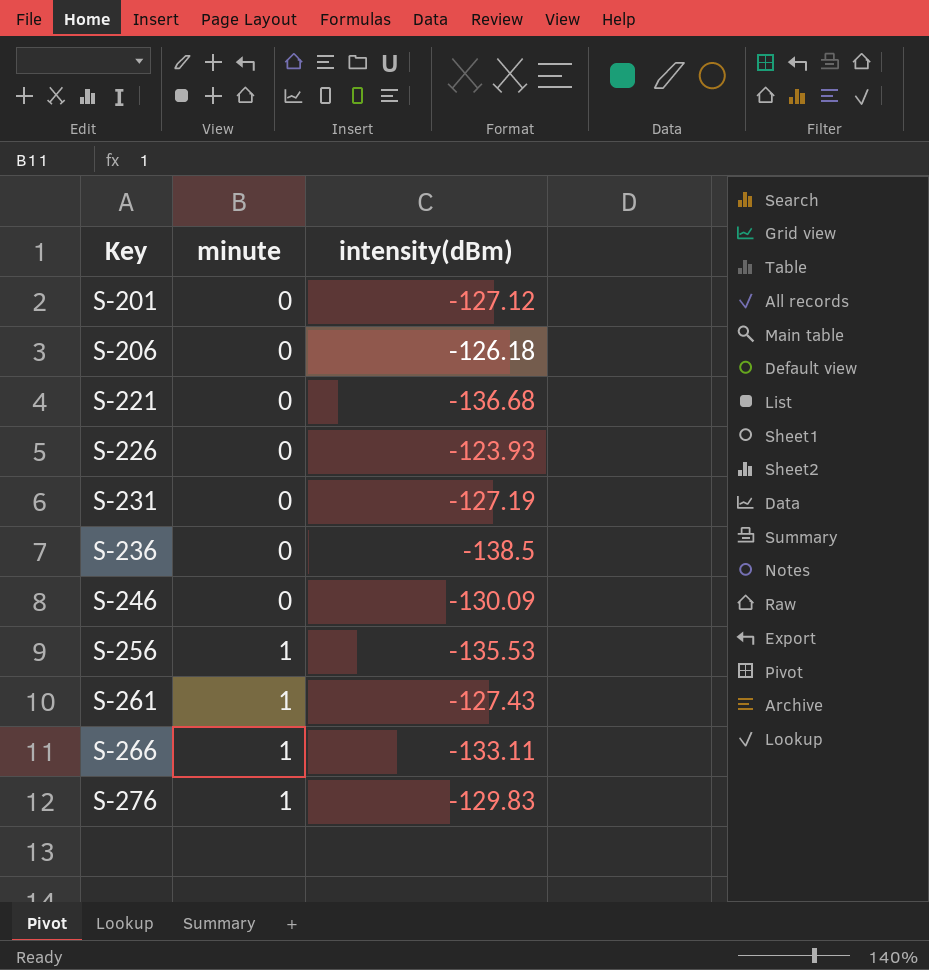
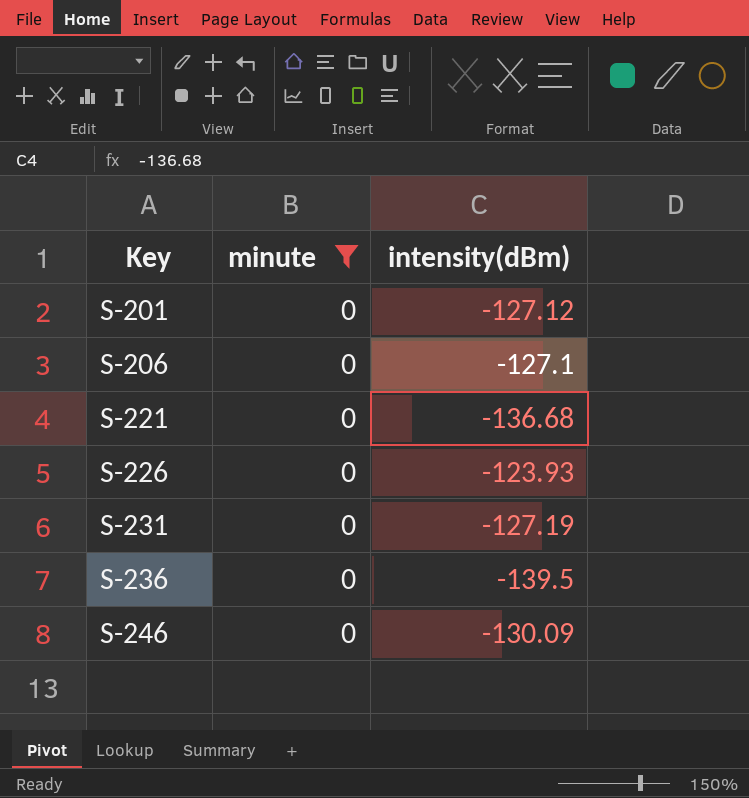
filter: none -> minute = 0
S-206 | intensity(dBm): -126.18 -> -127.1
S-236 | intensity(dBm): -138.5 -> -139.5

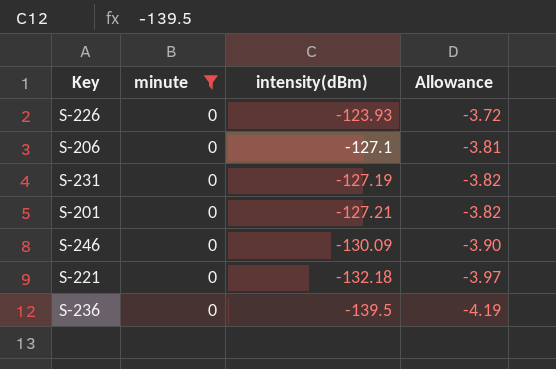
row order: Key ascending -> intensity(dBm) descending
column Allowance | formula: none -> [intensity(dBm)] * 0.03
S-201 | intensity(dBm): -127.12 -> -127.21
S-221 | intensity(dBm): -136.68 -> -132.18

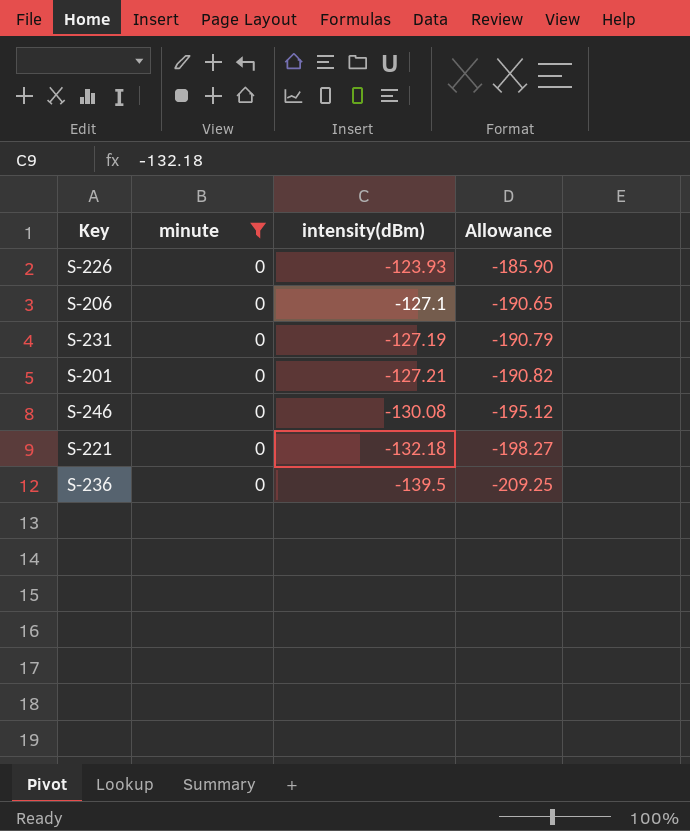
column Allowance | formula: [intensity(dBm)] * 0.03 -> [intensity(dBm)] * 1.5
S-246 | intensity(dBm): -130.09 -> -130.08

